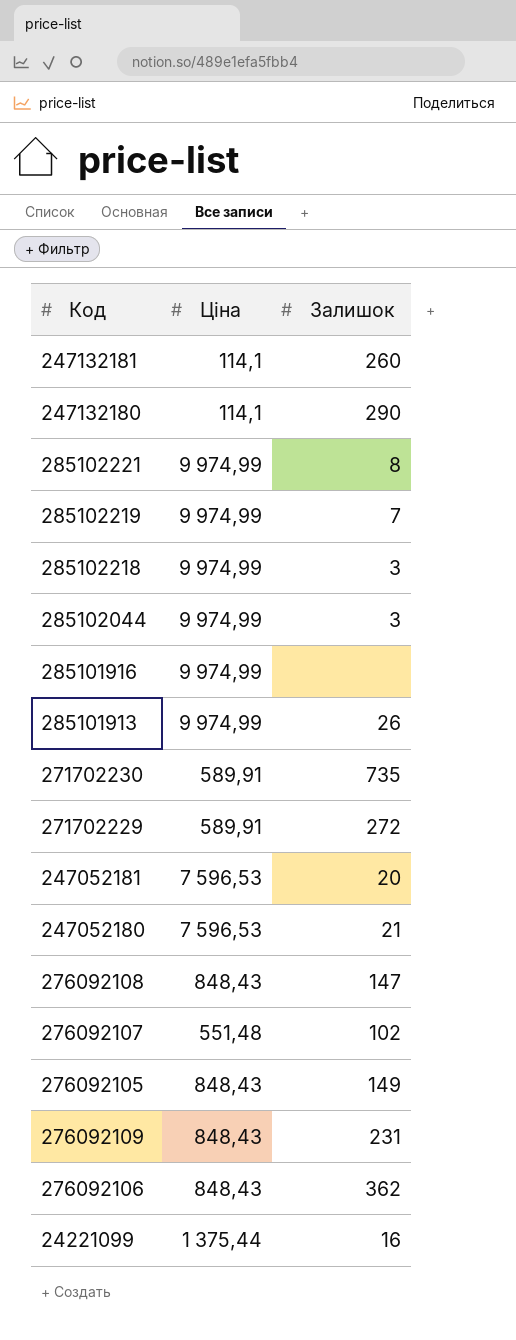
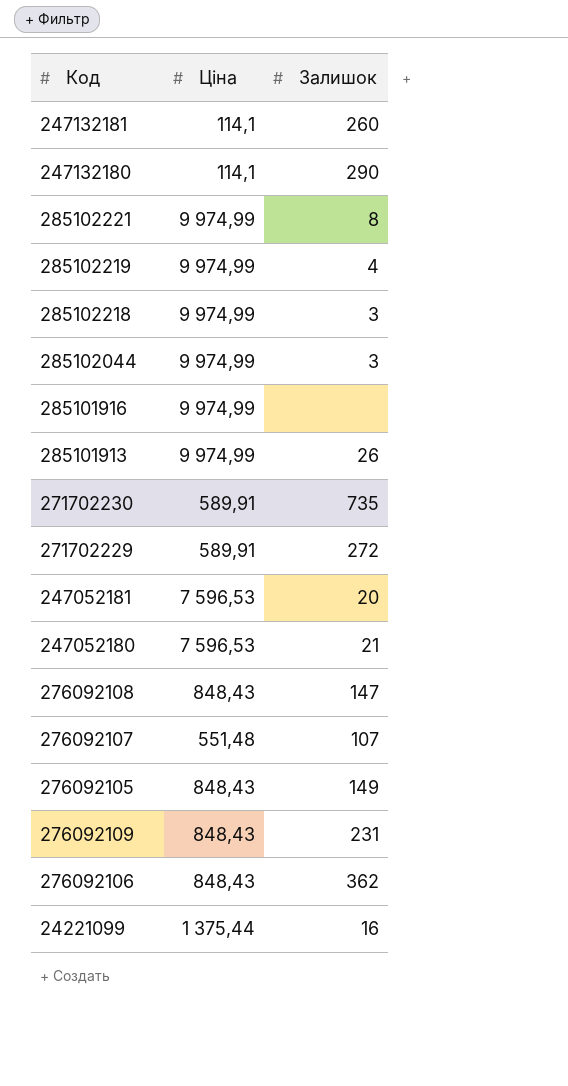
285102219 | Залишок: 7 -> 4
276092107 | Залишок: 102 -> 107

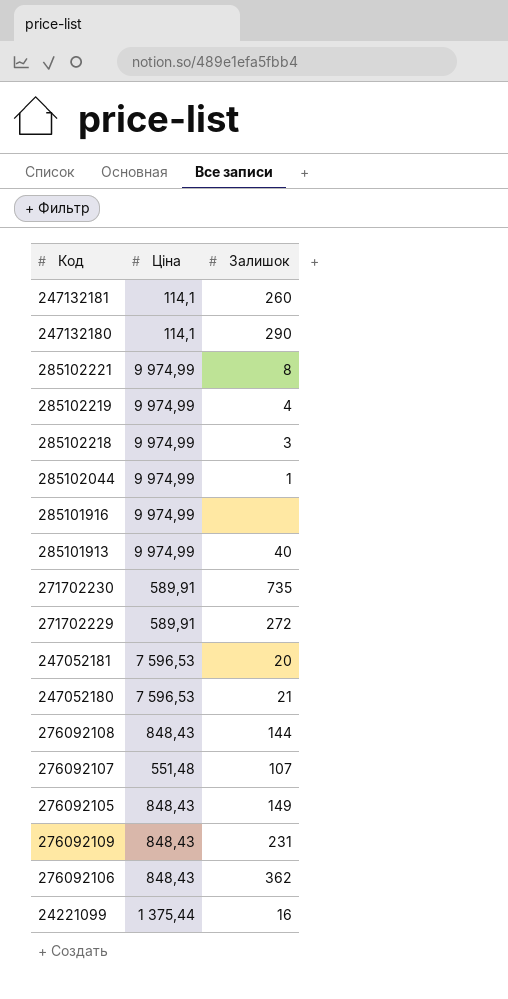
285102044 | Залишок: 3 -> 1
285101913 | Залишок: 26 -> 40
276092108 | Залишок: 147 -> 144

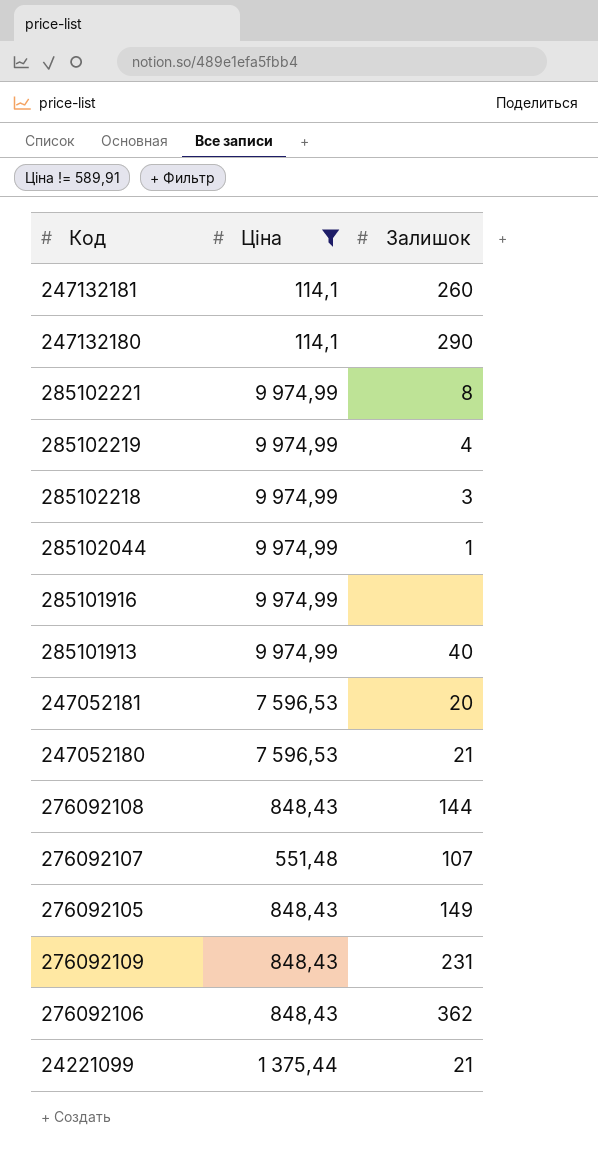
filter: none -> Ціна != 589,91
24221099 | Залишок: 16 -> 21

